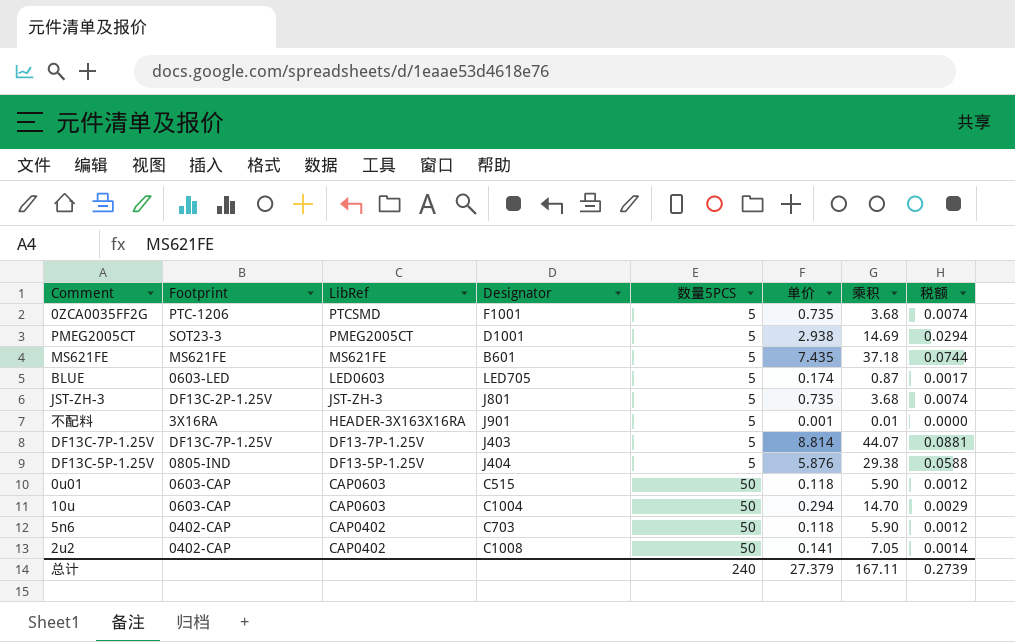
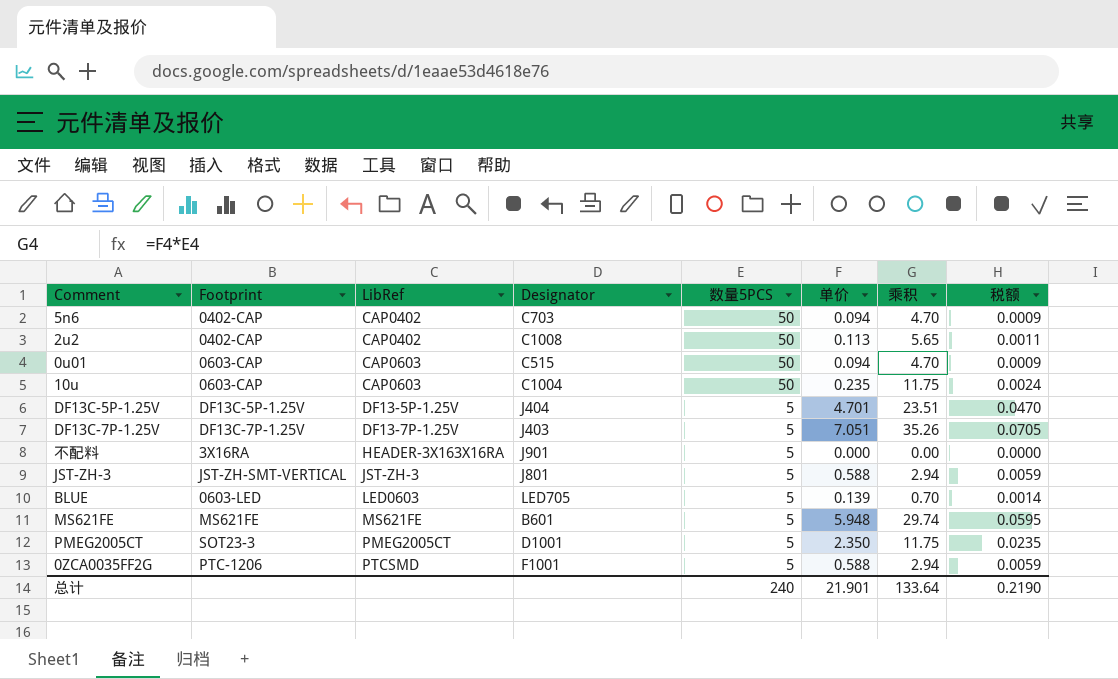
row order: LibRef descending -> LibRef ascending
5n6 | 单价: 0.118 -> 0.094
5n6 | 乘积: 5.90 -> 4.70
5n6 | 税额: 0.0012 -> 0.0009
2u2 | 单价: 0.141 -> 0.113
2u2 | 乘积: 7.05 -> 5.65
2u2 | 税额: 0.0014 -> 0.0011
0u01 | 单价: 0.118 -> 0.094
0u01 | 乘积: 5.90 -> 4.70
0u01 | 税额: 0.0012 -> 0.0009
10u | 单价: 0.294 -> 0.235
10u | 乘积: 14.70 -> 11.75
10u | 税额: 0.0029 -> 0.0024
DF13C-5P-1.25V | Footprint: 0805-IND -> DF13C-5P-1.25V
DF13C-5P-1.25V | 单价: 5.876 -> 4.701
DF13C-5P-1.25V | 乘积: 29.38 -> 23.51
DF13C-5P-1.25V | 税额: 0.0588 -> 0.0470
DF13C-7P-1.25V | 单价: 8.814 -> 7.051
DF13C-7P-1.25V | 乘积: 44.07 -> 35.26
DF13C-7P-1.25V | 税额: 0.0881 -> 0.0705
不配料 | 单价: 0.001 -> 0.000
不配料 | 乘积: 0.01 -> 0.00
JST-ZH-3 | Footprint: DF13C-2P-1.25V -> JST-ZH-SMT-VERTICAL
JST-ZH-3 | 单价: 0.735 -> 0.588
JST-ZH-3 | 乘积: 3.68 -> 2.94
JST-ZH-3 | 税额: 0.0074 -> 0.0059
BLUE | 单价: 0.174 -> 0.139
BLUE | 乘积: 0.87 -> 0.70
BLUE | 税额: 0.0017 -> 0.0014
MS621FE | 单价: 7.435 -> 5.948
MS621FE | 乘积: 37.18 -> 29.74
MS621FE | 税额: 0.0744 -> 0.0595
PMEG2005CT | 单价: 2.938 -> 2.350
PMEG2005CT | 乘积: 14.69 -> 11.75
PMEG2005CT | 税额: 0.0294 -> 0.0235
0ZCA0035FF2G | 单价: 0.735 -> 0.588
0ZCA0035FF2G | 乘积: 3.68 -> 2.94
0ZCA0035FF2G | 税额: 0.0074 -> 0.0059
总计 | 单价: 27.379 -> 21.901
总计 | 乘积: 167.11 -> 133.64
总计 | 税额: 0.2739 -> 0.2190

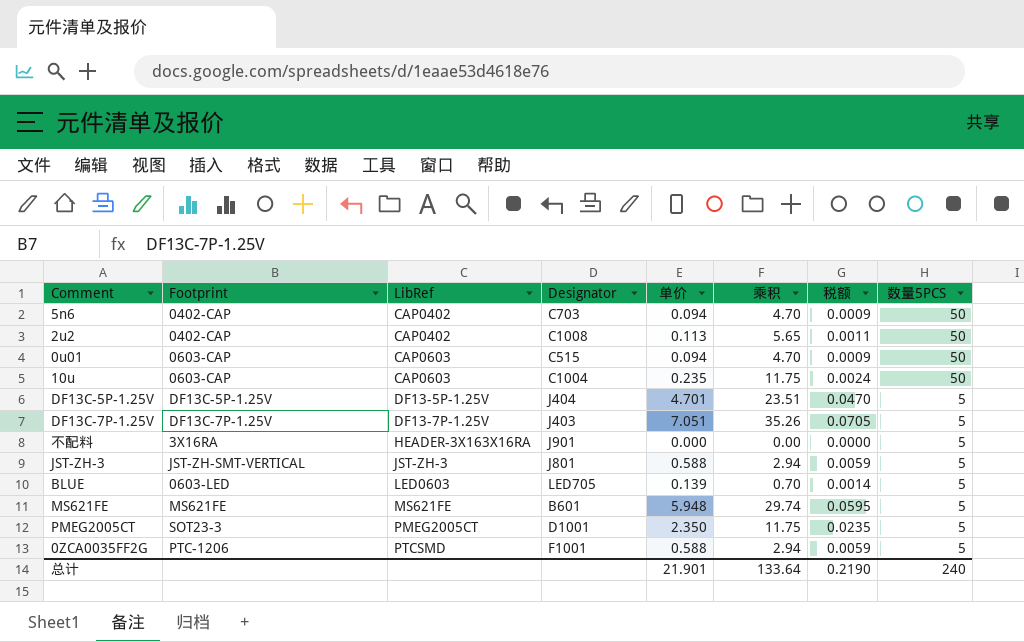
column 数量5PCS | position: 5 -> 8

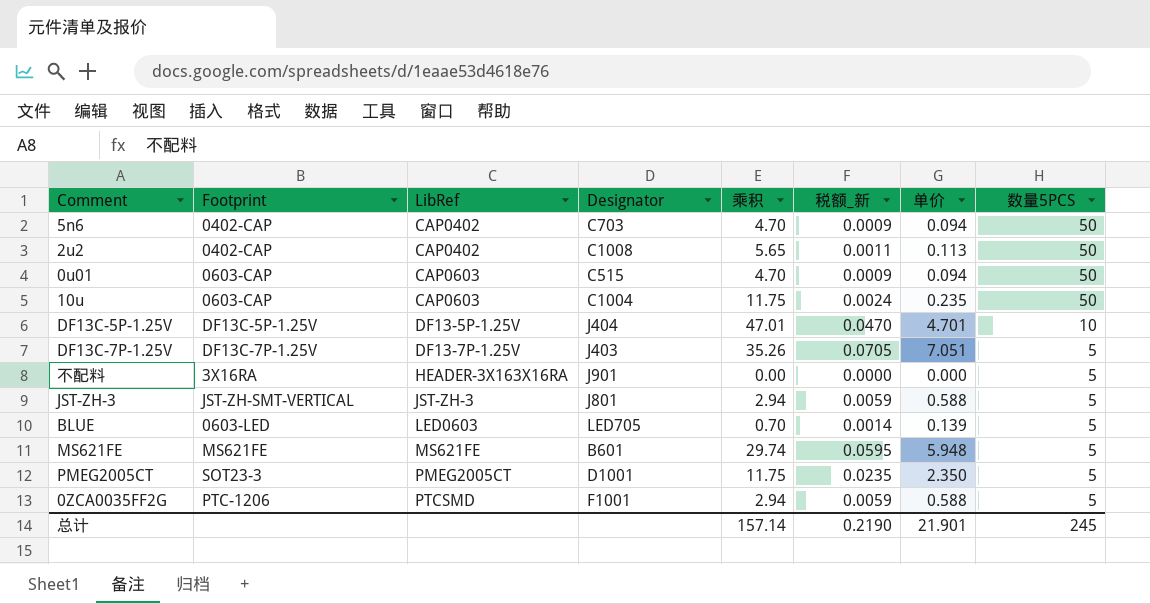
column name: 税额 -> 税额_新
column 单价 | position: 5 -> 7
DF13C-5P-1.25V | 乘积: 23.51 -> 47.01
DF13C-5P-1.25V | 数量5PCS: 5 -> 10
总计 | 乘积: 133.64 -> 157.14
总计 | 数量5PCS: 240 -> 245

